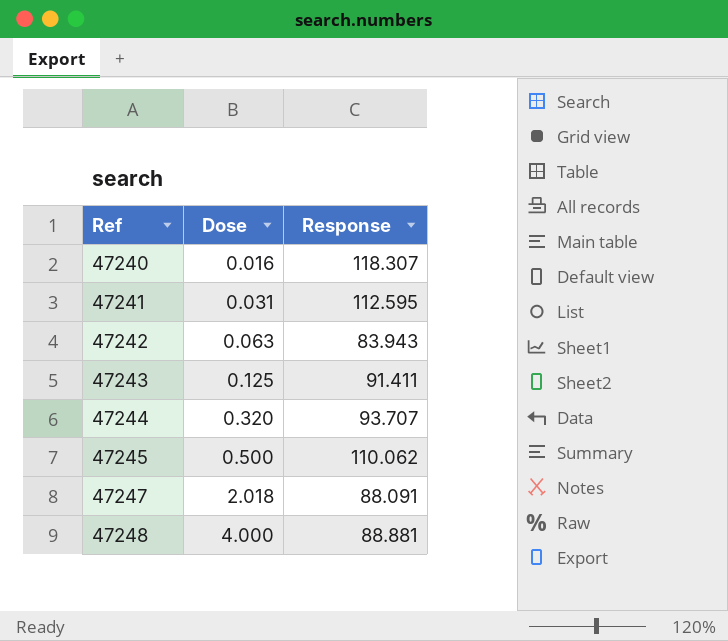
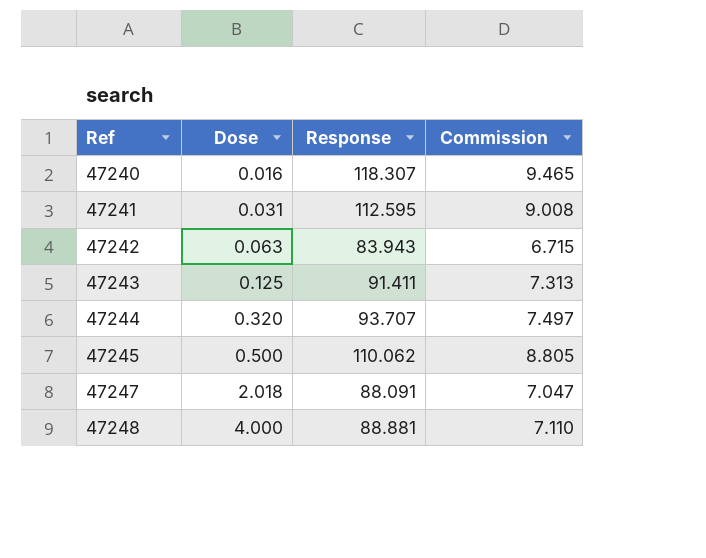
column Commission | formula: none -> [Response] * 0.08

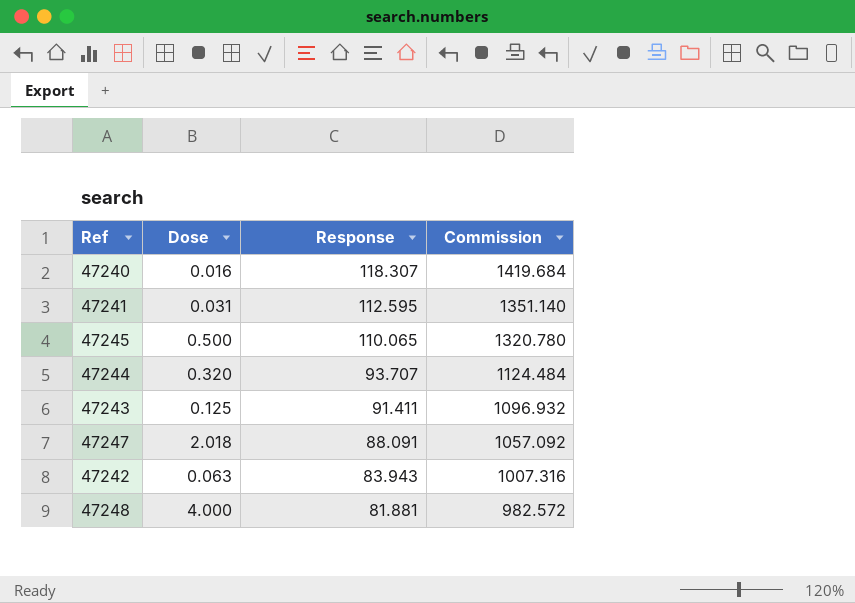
row order: Ref ascending -> Response descending
column Commission | formula: [Response] * 0.08 -> [Response] * 12
47245 | Response: 110.062 -> 110.065
47248 | Response: 88.881 -> 81.881

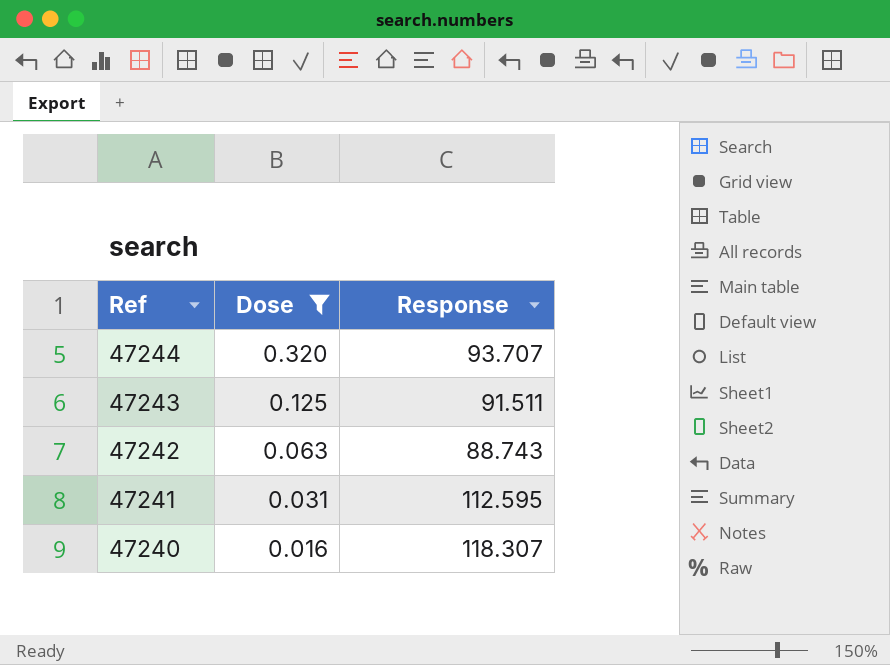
filter: none -> Dose <= 0.320
row order: Response descending -> Ref descending
column Commission | formula: [Response] * 12 -> none
47243 | Response: 91.411 -> 91.511
47242 | Response: 83.943 -> 88.743

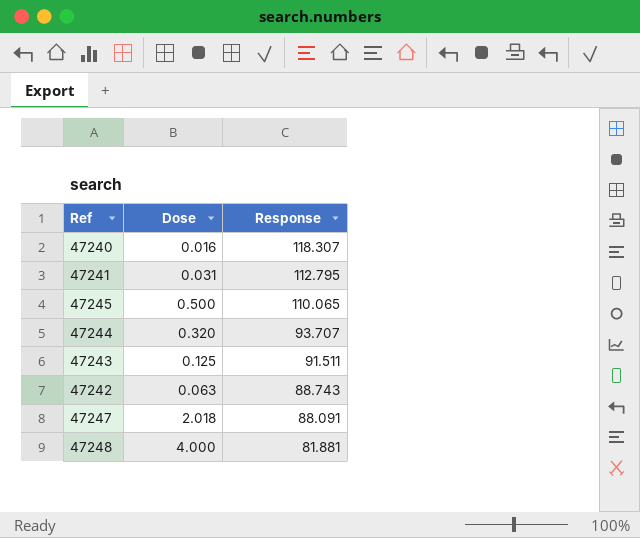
filter: Dose <= 0.320 -> none
row order: Ref descending -> Response descending
47241 | Response: 112.595 -> 112.795

